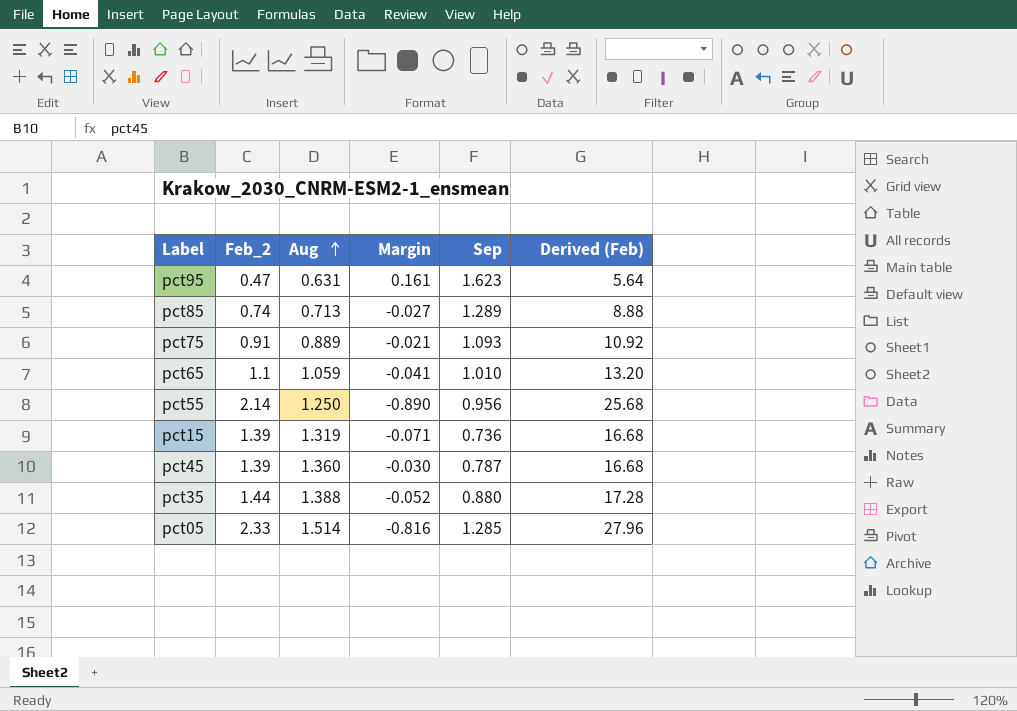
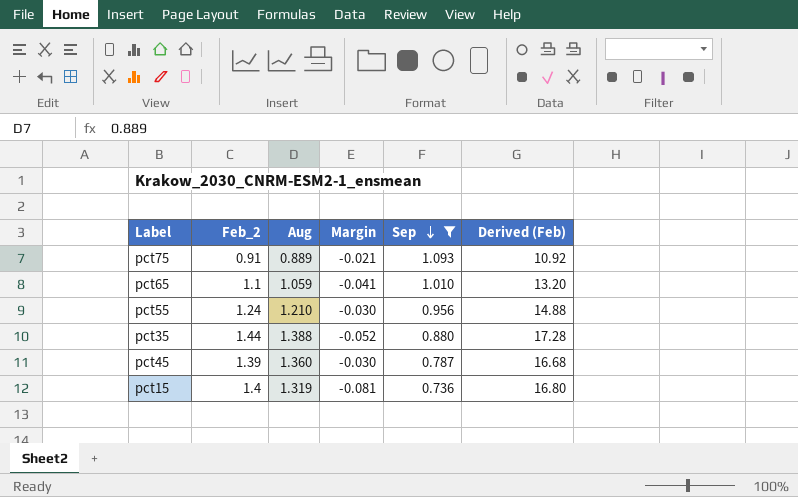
filter: none -> Sep <= 1.093
row order: Aug ascending -> Sep descending
pct55 | Feb_2: 2.14 -> 1.24
pct55 | Aug: 1.250 -> 1.210
pct55 | Margin: -0.890 -> -0.030
pct55 | Derived (Feb): 25.68 -> 14.88
pct15 | Feb_2: 1.39 -> 1.4
pct15 | Margin: -0.071 -> -0.081
pct15 | Derived (Feb): 16.68 -> 16.80

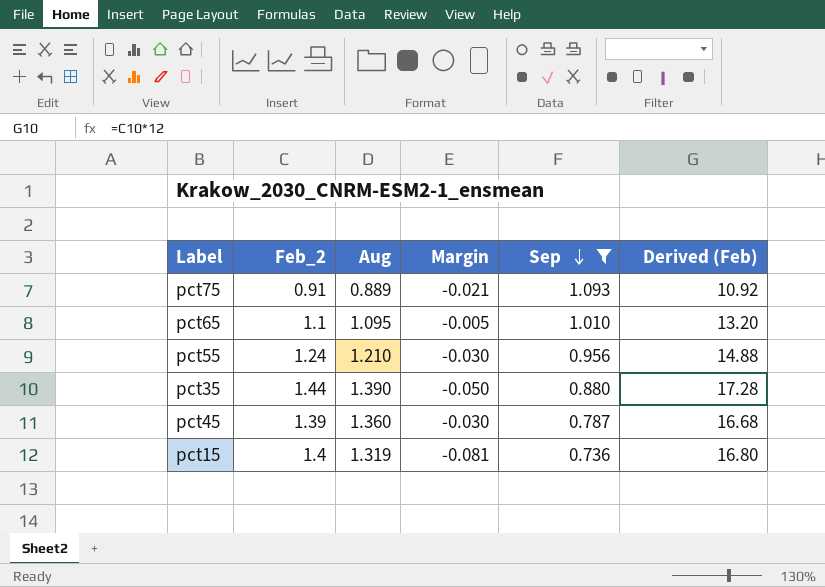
pct65 | Aug: 1.059 -> 1.095
pct65 | Margin: -0.041 -> -0.005
pct35 | Aug: 1.388 -> 1.390
pct35 | Margin: -0.052 -> -0.050

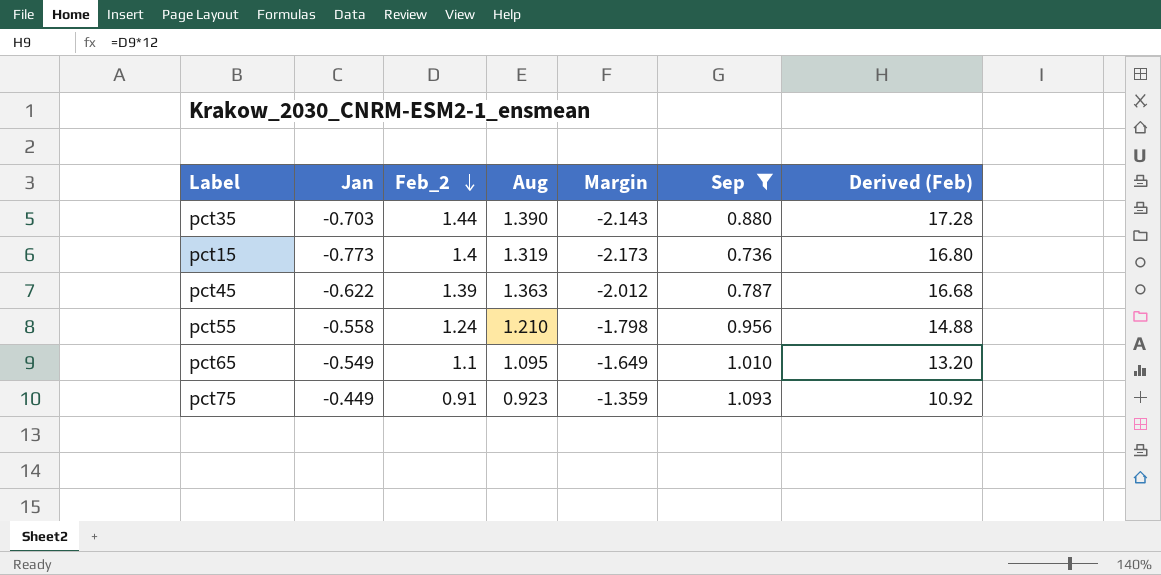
row order: Sep descending -> Feb_2 descending
column Jan | position: none -> 2
column Margin | formula: [Aug] - [Feb_2] -> [Jan] - [Feb_2]
pct45 | Aug: 1.360 -> 1.363
pct75 | Aug: 0.889 -> 0.923

